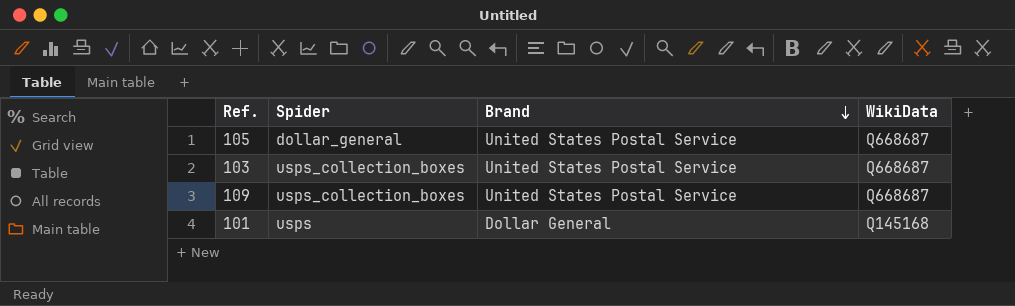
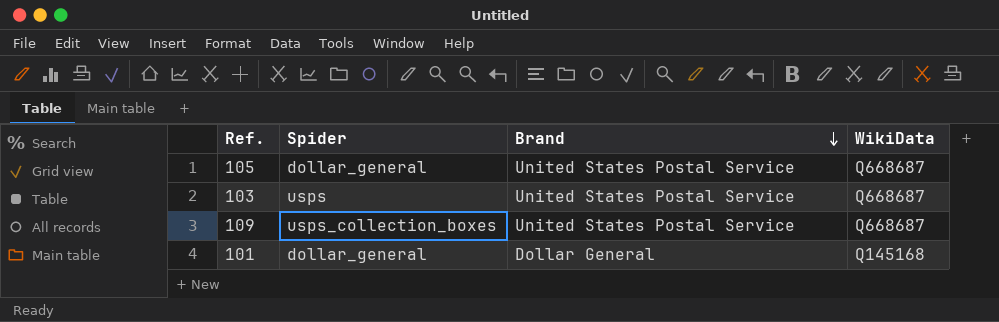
103 | Spider: usps_collection_boxes -> usps
101 | Spider: usps -> dollar_general

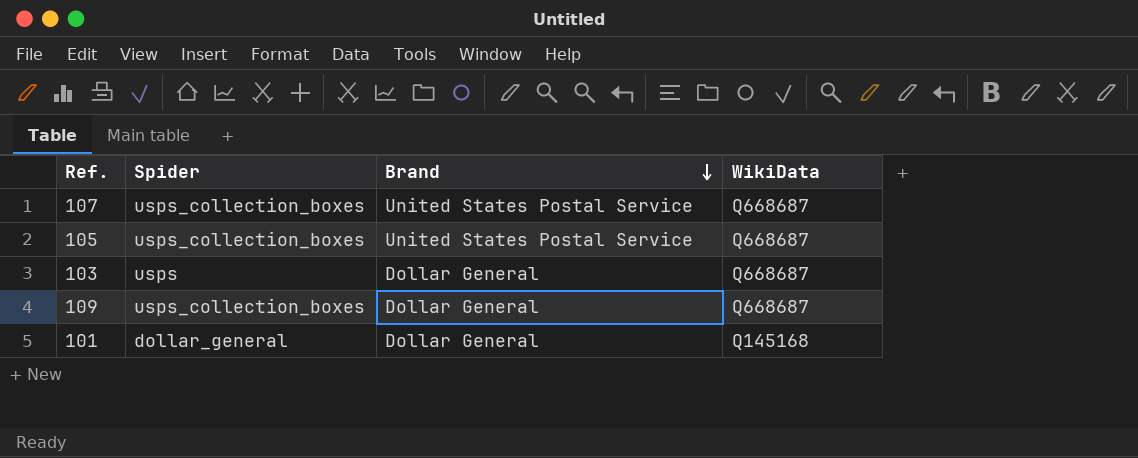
row 107: none -> usps_collection_boxes | United States Postal Service | Q668687
105 | Spider: dollar_general -> usps_collection_boxes
103 | Brand: United States Postal Service -> Dollar General
109 | Brand: United States Postal Service -> Dollar General

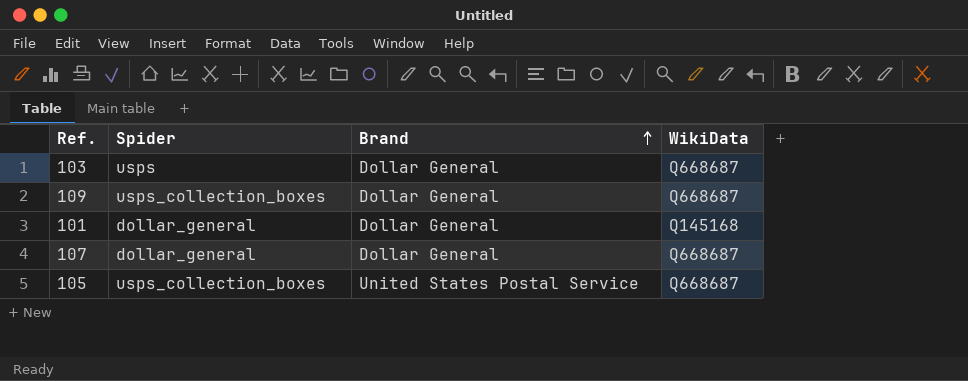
row order: Brand descending -> Brand ascending
107 | Spider: usps_collection_boxes -> dollar_general
107 | Brand: United States Postal Service -> Dollar General

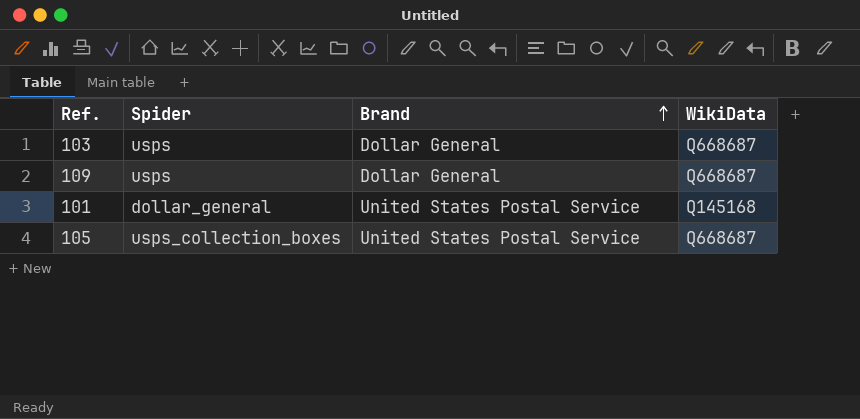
row 107: dollar_general | Dollar General | Q668687 -> none
109 | Spider: usps_collection_boxes -> usps
101 | Brand: Dollar General -> United States Postal Service

